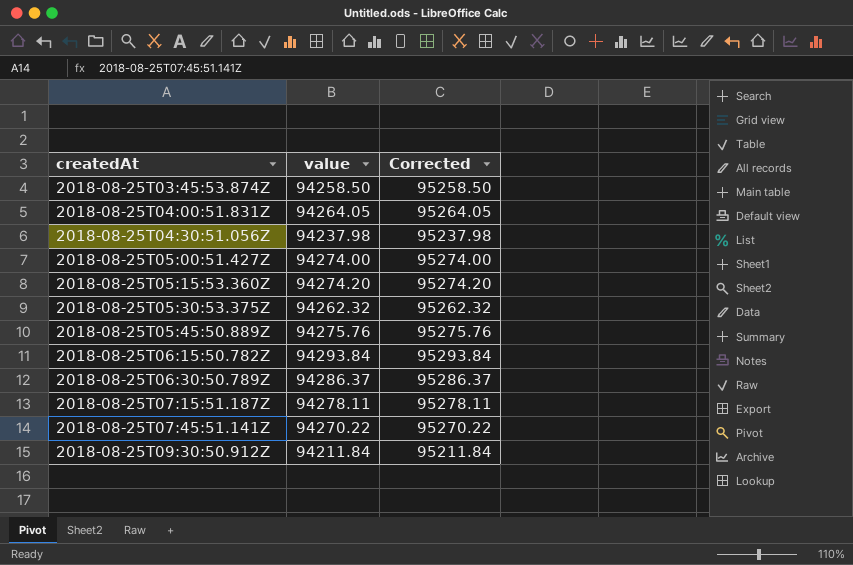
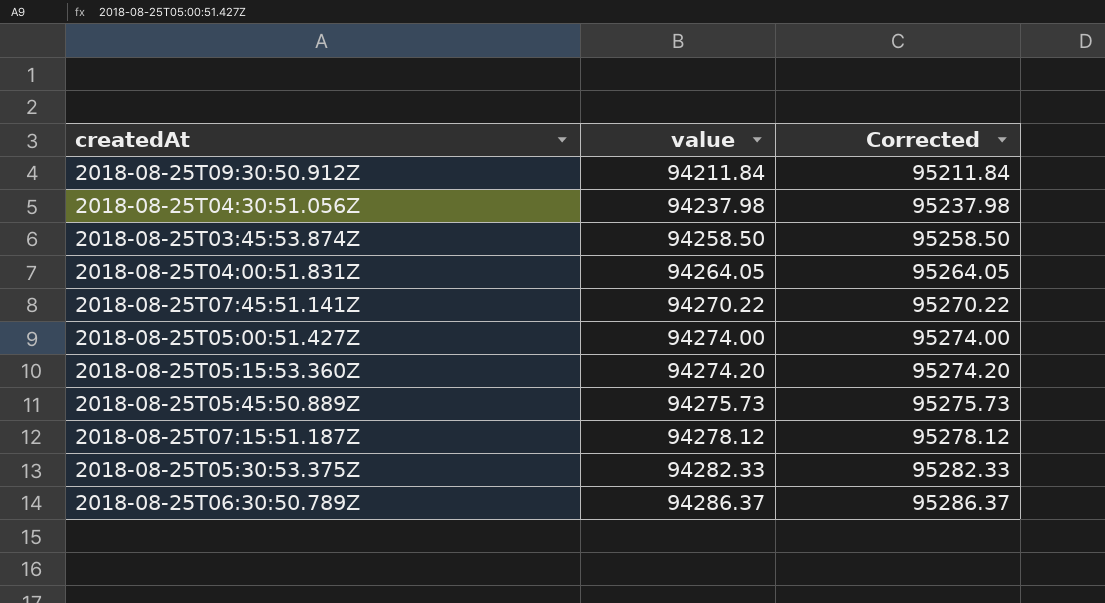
row order: createdAt ascending -> value ascending
row 2018-08-25T06:15:50.782Z: 94293.84 | 95293.84 -> none
2018-08-25T05:45:50.889Z | value: 94275.76 -> 94275.73
2018-08-25T05:45:50.889Z | Corrected: 95275.76 -> 95275.73
2018-08-25T07:15:51.187Z | value: 94278.11 -> 94278.12
2018-08-25T07:15:51.187Z | Corrected: 95278.11 -> 95278.12
2018-08-25T05:30:53.375Z | value: 94262.32 -> 94282.33
2018-08-25T05:30:53.375Z | Corrected: 95262.32 -> 95282.33

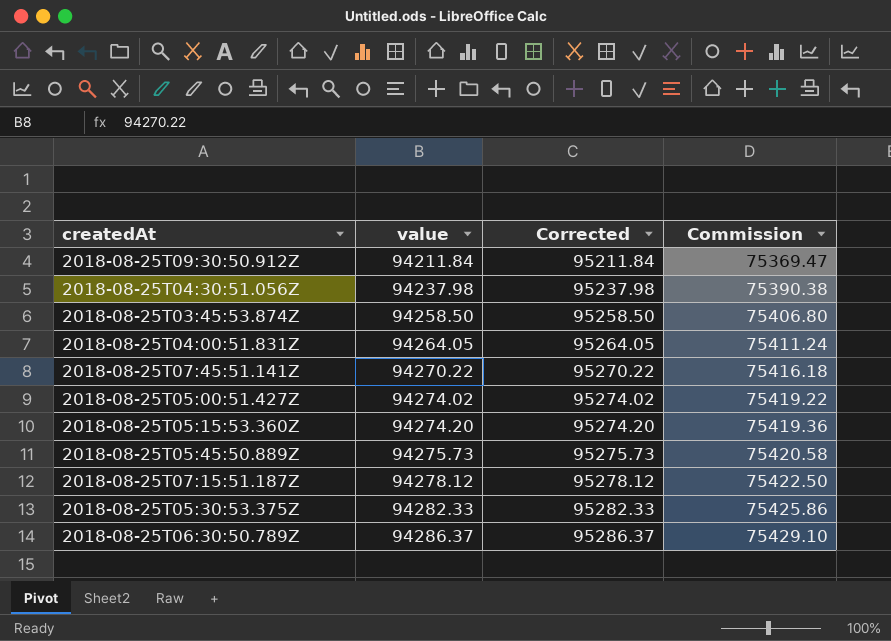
column Commission | formula: none -> [value] * 0.8
2018-08-25T05:00:51.427Z | value: 94274.00 -> 94274.02
2018-08-25T05:00:51.427Z | Corrected: 95274.00 -> 95274.02

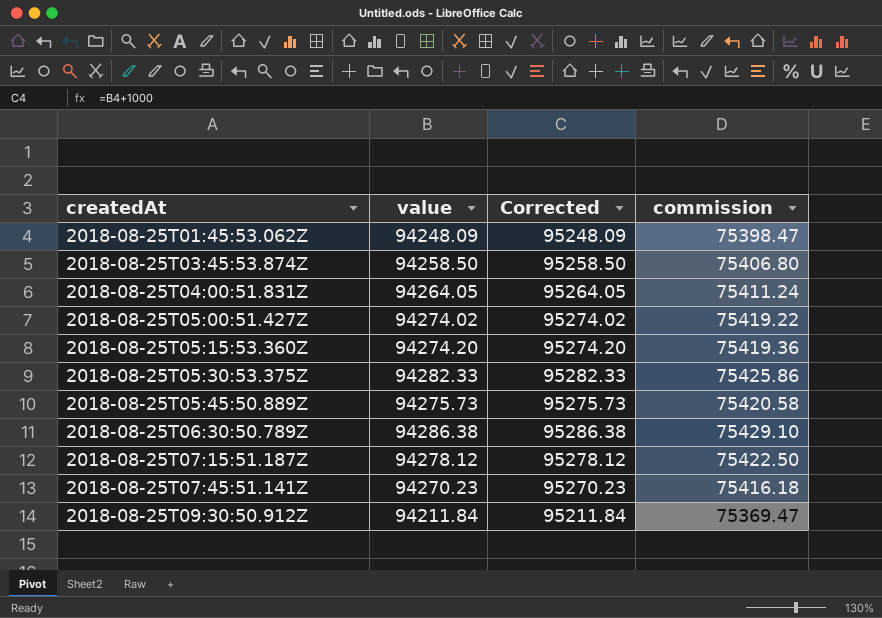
row order: value ascending -> createdAt ascending
column name: Commission -> commission
row 2018-08-25T04:30:51.056Z: 94237.98 | 95237.98 | 75390.38 -> none
row 2018-08-25T01:45:53.062Z: none -> 94248.09 | 95248.09 | 75398.47
2018-08-25T06:30:50.789Z | value: 94286.37 -> 94286.38
2018-08-25T06:30:50.789Z | Corrected: 95286.37 -> 95286.38
2018-08-25T07:45:51.141Z | value: 94270.22 -> 94270.23
2018-08-25T07:45:51.141Z | Corrected: 95270.22 -> 95270.23

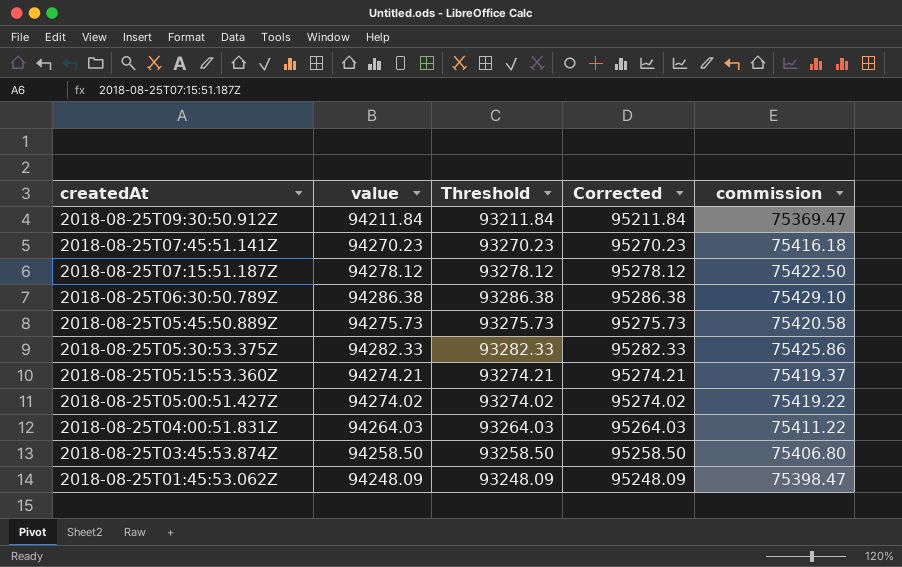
row order: createdAt ascending -> createdAt descending
column Threshold | formula: none -> [value] - 1000
2018-08-25T05:15:53.360Z | value: 94274.20 -> 94274.21
2018-08-25T05:15:53.360Z | Corrected: 95274.20 -> 95274.21
2018-08-25T05:15:53.360Z | commission: 75419.36 -> 75419.37
2018-08-25T04:00:51.831Z | value: 94264.05 -> 94264.03
2018-08-25T04:00:51.831Z | Corrected: 95264.05 -> 95264.03
2018-08-25T04:00:51.831Z | commission: 75411.24 -> 75411.22

